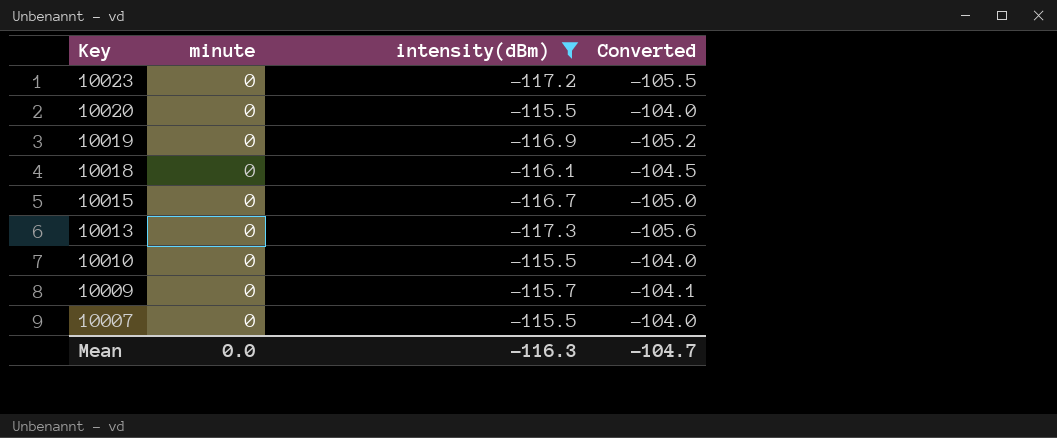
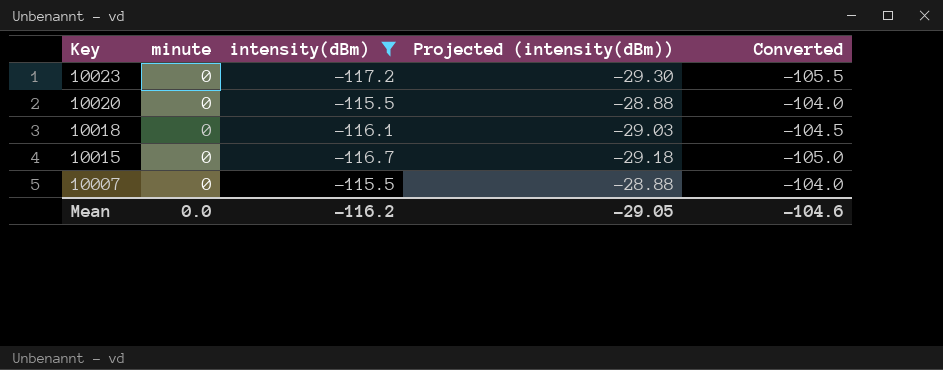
column Projected (intensity(dBm)) | formula: none -> [intensity(dBm)] * 0.25
row 10019: 0 | -116.9 | -105.2 -> none
row 10013: 0 | -117.3 | -105.6 -> none
row 10010: 0 | -115.5 | -104.0 -> none
row 10009: 0 | -115.7 | -104.1 -> none
Mean | intensity(dBm): -116.3 -> -116.2
Mean | Converted: -104.7 -> -104.6

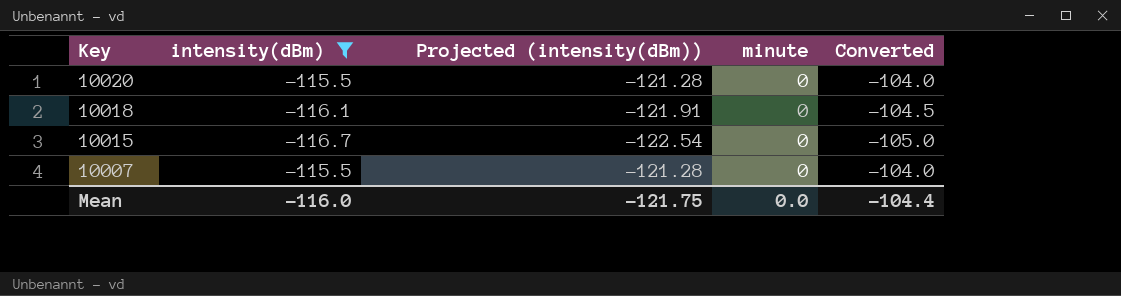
column Projected (intensity(dBm)) | formula: [intensity(dBm)] * 0.25 -> [intensity(dBm)] * 1.05
column minute | position: 2 -> 4
row 10023: 0 | -117.2 | -29.30 | -105.5 -> none
Mean | intensity(dBm): -116.2 -> -116.0
Mean | Projected (intensity(dBm)): -29.05 -> -121.75
Mean | Converted: -104.6 -> -104.4

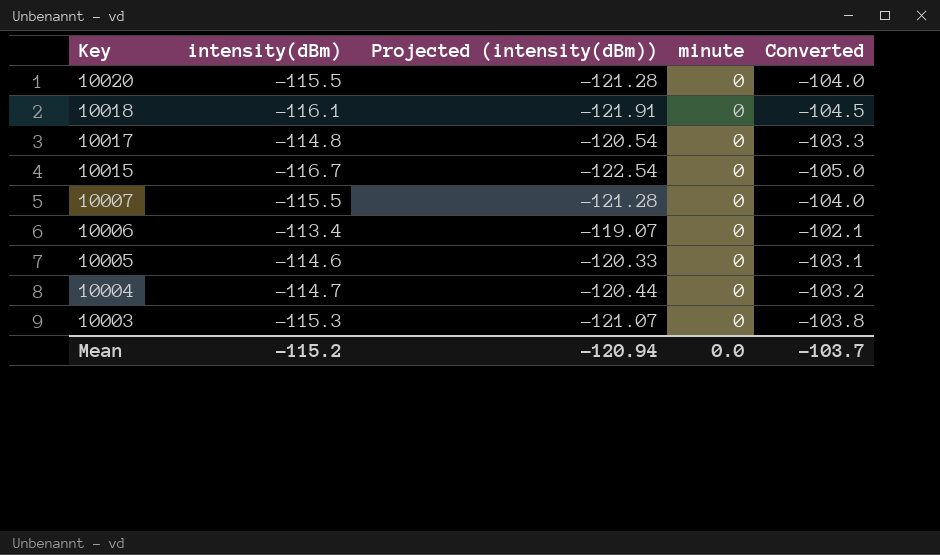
filter: intensity(dBm) <= -115.5 -> none
Mean | intensity(dBm): -116.0 -> -115.2
Mean | Projected (intensity(dBm)): -121.75 -> -120.94
Mean | Converted: -104.4 -> -103.7

